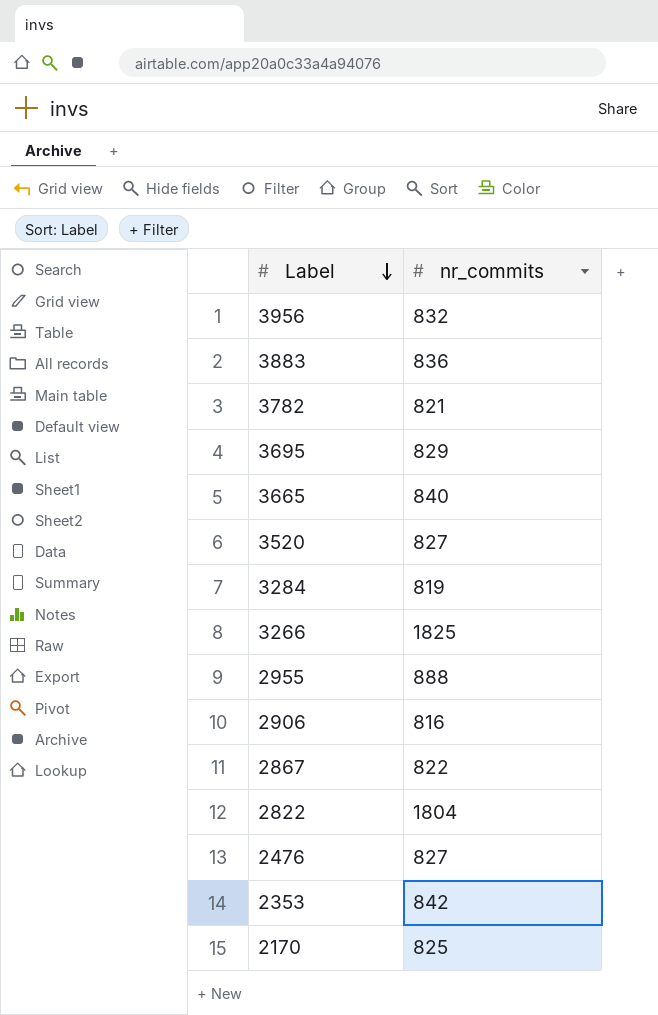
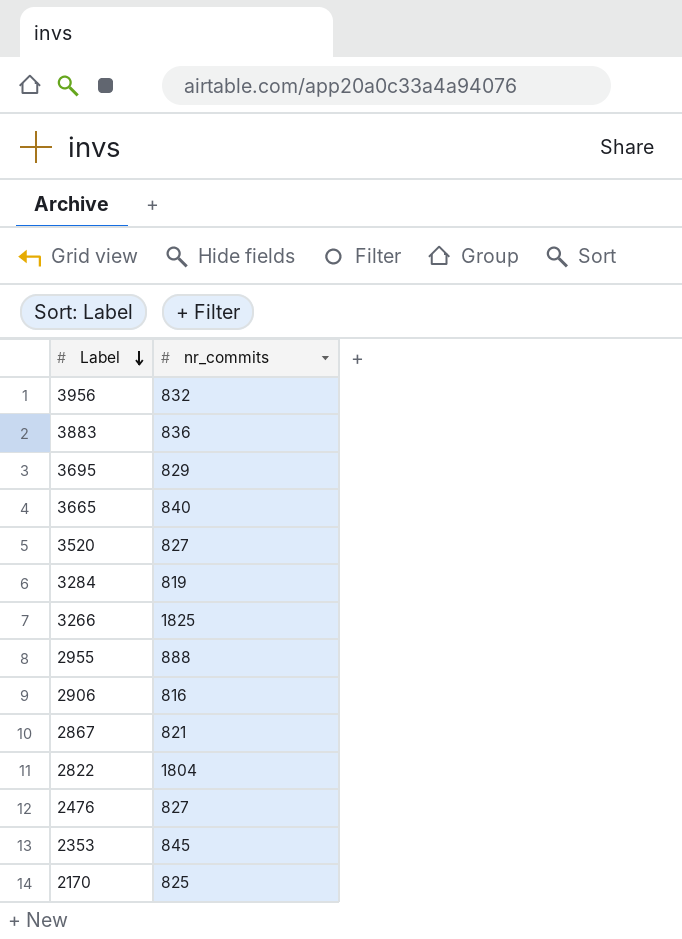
row 3782: 821 -> none
2867 | nr_commits: 822 -> 821
2353 | nr_commits: 842 -> 845

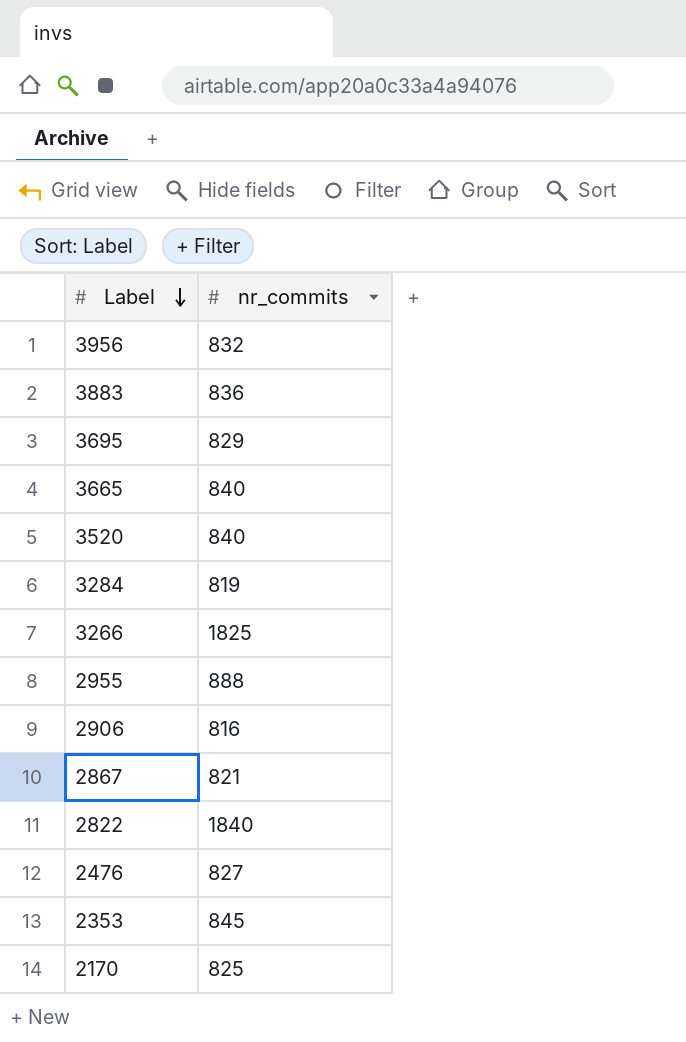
3520 | nr_commits: 827 -> 840
2822 | nr_commits: 1804 -> 1840

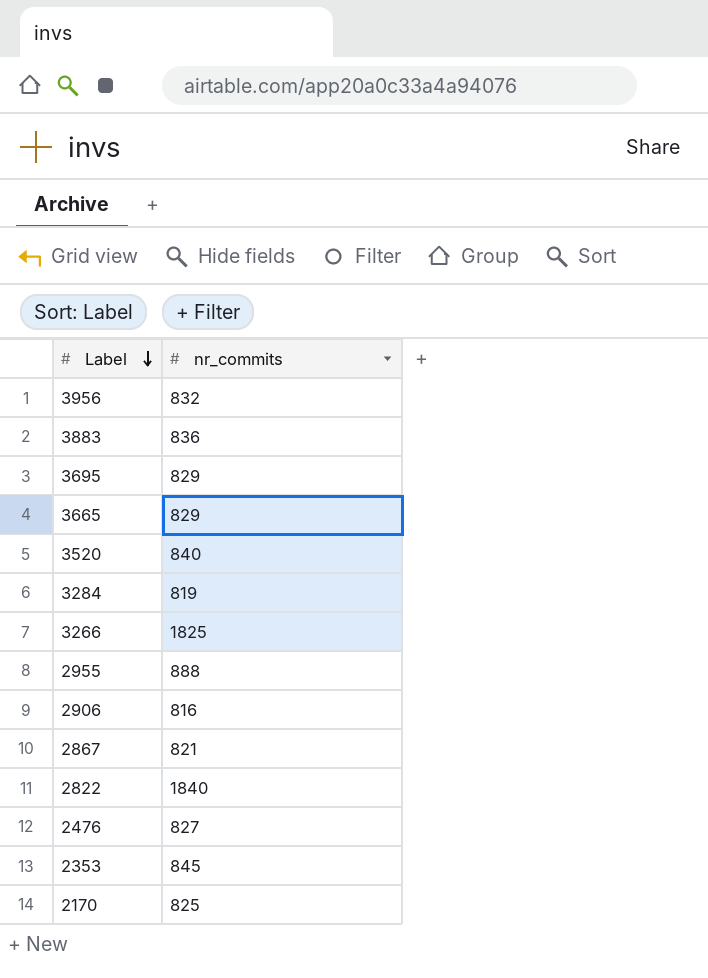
3665 | nr_commits: 840 -> 829

